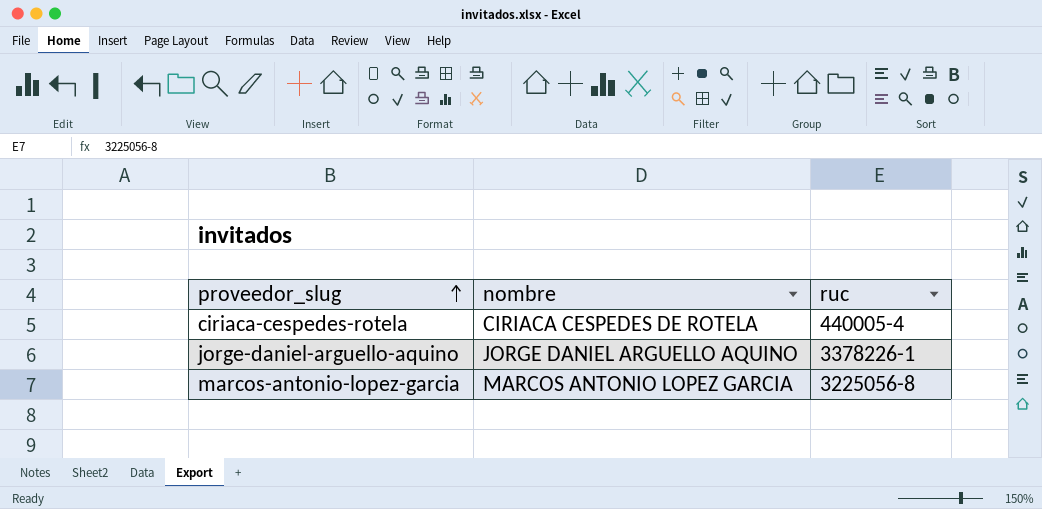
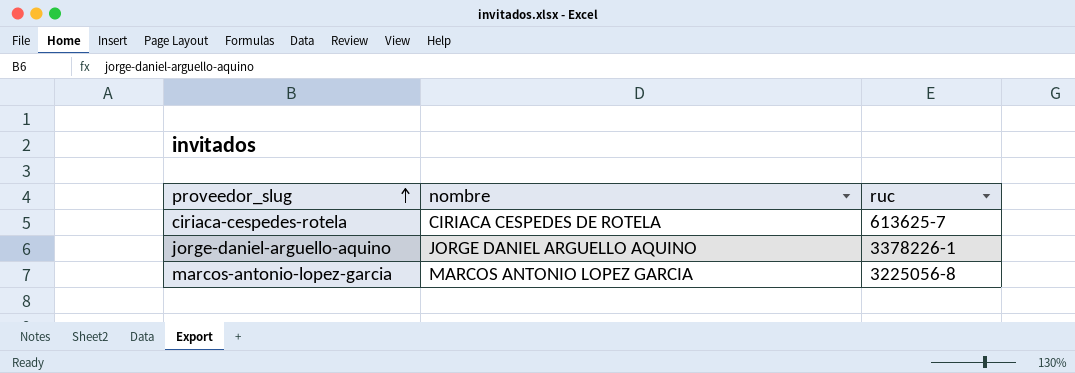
ciriaca-cespedes-rotela | ruc: 440005-4 -> 613625-7

